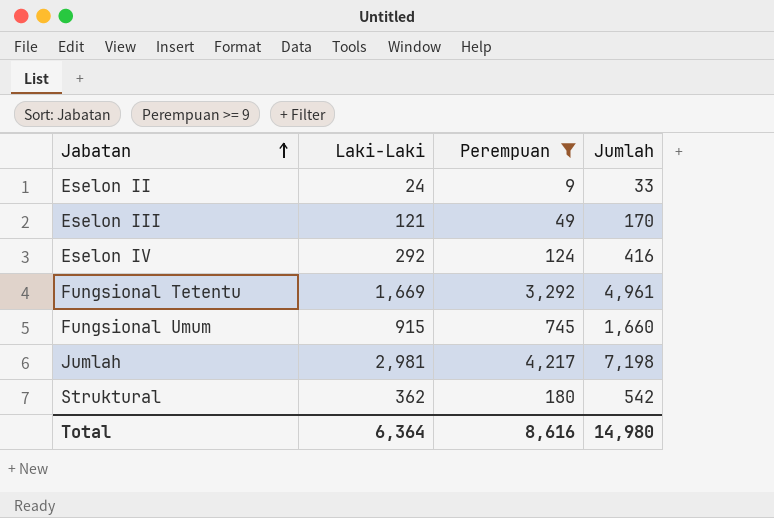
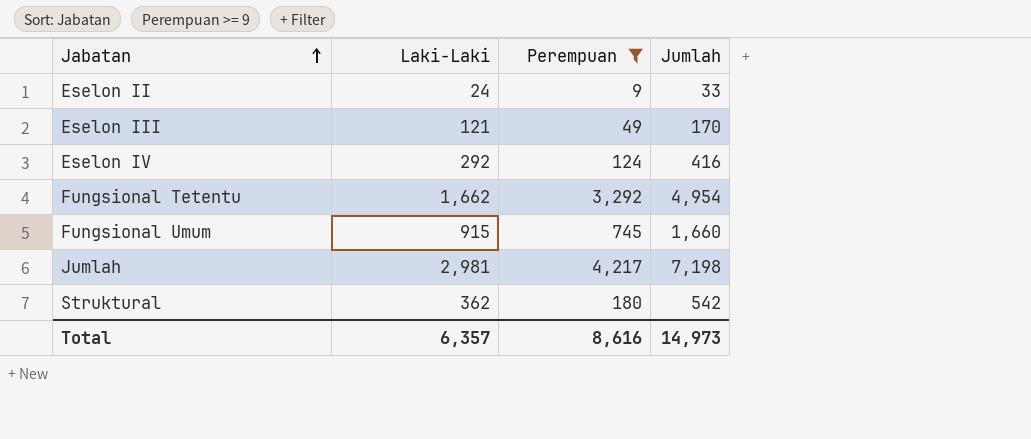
Fungsional Tetentu | Laki-Laki: 1,669 -> 1,662
Fungsional Tetentu | Jumlah: 4,961 -> 4,954
Total | Laki-Laki: 6,364 -> 6,357
Total | Jumlah: 14,980 -> 14,973

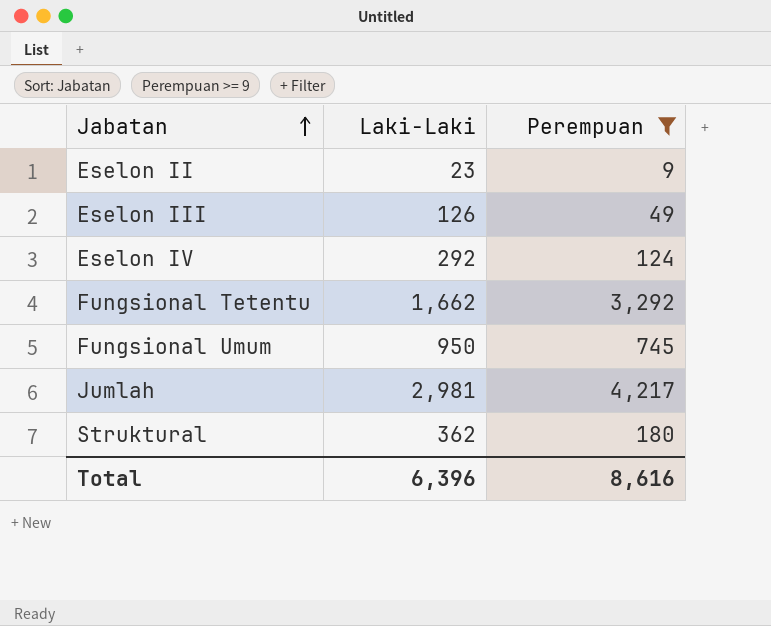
column Jumlah | formula: [Laki-Laki] + [Perempuan] -> none
Eselon II | Laki-Laki: 24 -> 23
Eselon III | Laki-Laki: 121 -> 126
Fungsional Umum | Laki-Laki: 915 -> 950
Total | Laki-Laki: 6,357 -> 6,396

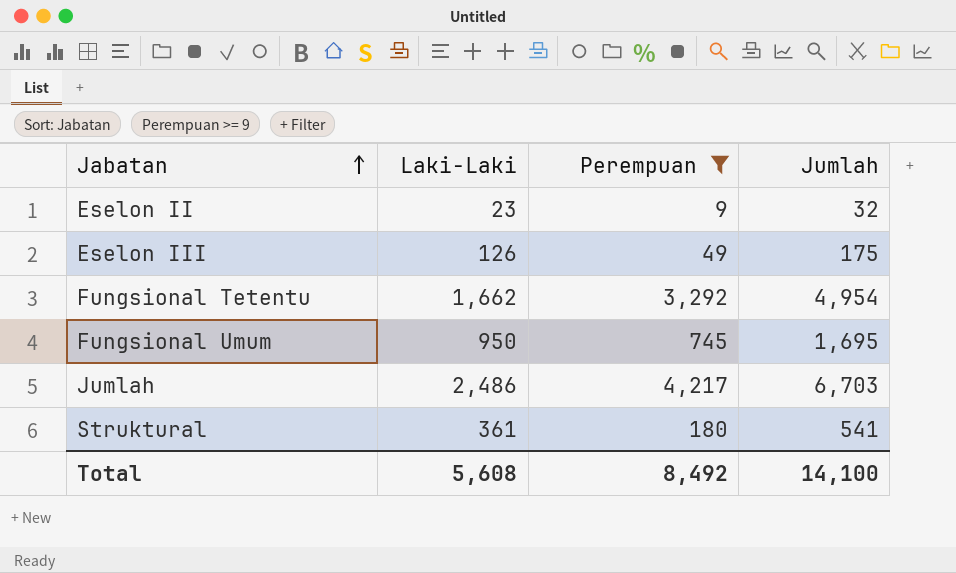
column Jumlah | formula: none -> [Laki-Laki] + [Perempuan]
row Eselon IV: 292 | 124 -> none
Jumlah | Laki-Laki: 2,981 -> 2,486
Struktural | Laki-Laki: 362 -> 361
Total | Laki-Laki: 6,396 -> 5,608
Total | Perempuan: 8,616 -> 8,492

